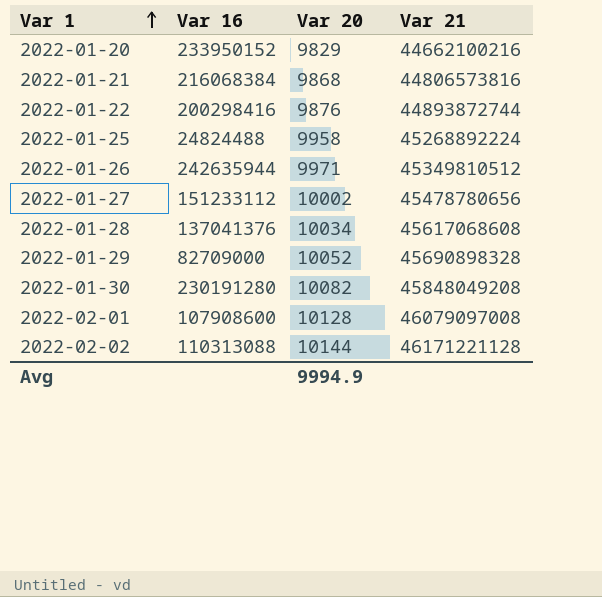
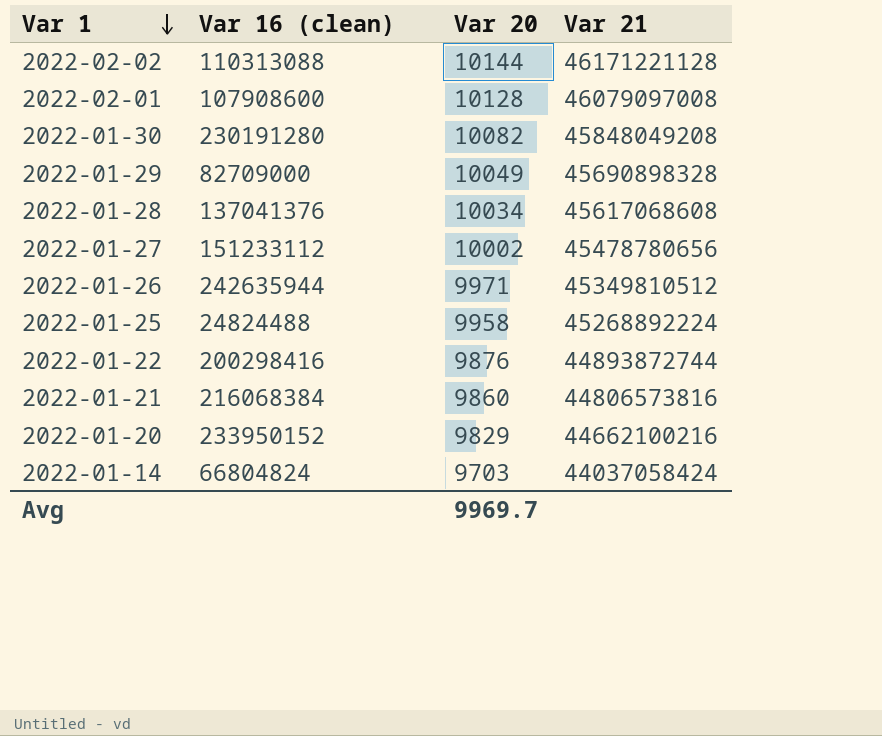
row order: Var 1 ascending -> Var 1 descending
column name: Var 16 -> Var 16 (clean)
2022-01-29 | Var 20: 10052 -> 10049
2022-01-21 | Var 20: 9868 -> 9860
row 2022-01-14: none -> 66804824 | 9703 | 44037058424
Avg | Var 20: 9994.9 -> 9969.7

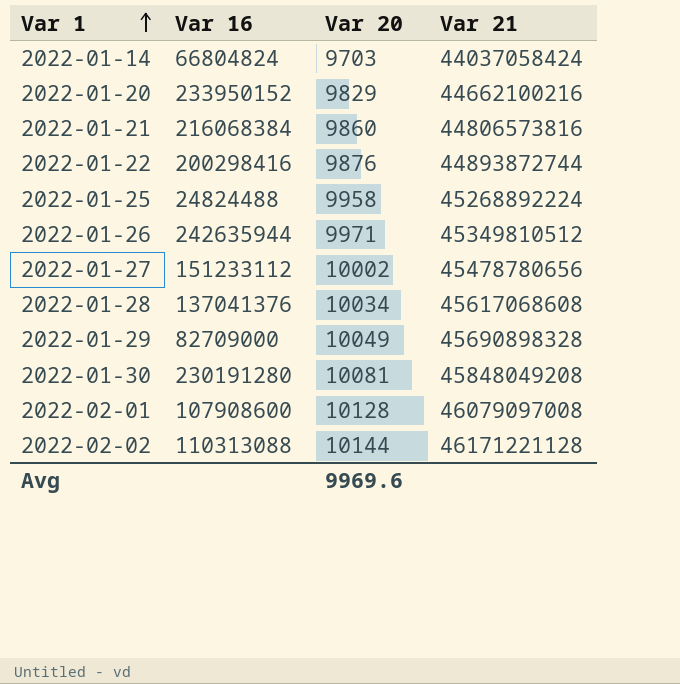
row order: Var 1 descending -> Var 1 ascending
column name: Var 16 (clean) -> Var 16
2022-01-30 | Var 20: 10082 -> 10081
Avg | Var 20: 9969.7 -> 9969.6

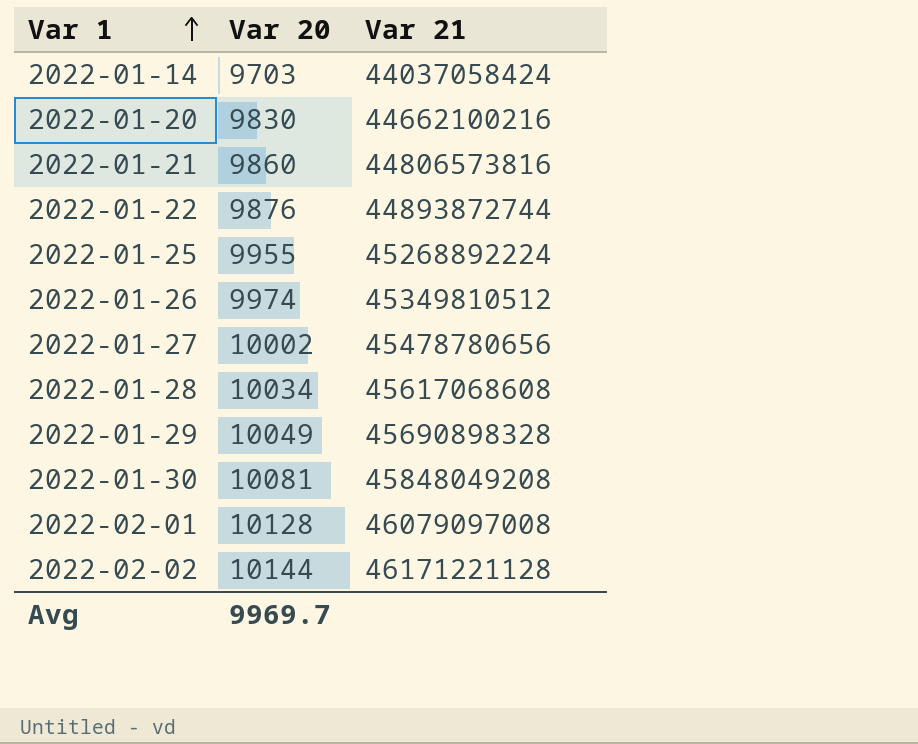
column Var 16 | position: 2 -> none
2022-01-20 | Var 20: 9829 -> 9830
2022-01-25 | Var 20: 9958 -> 9955
2022-01-26 | Var 20: 9971 -> 9974
Avg | Var 20: 9969.6 -> 9969.7

